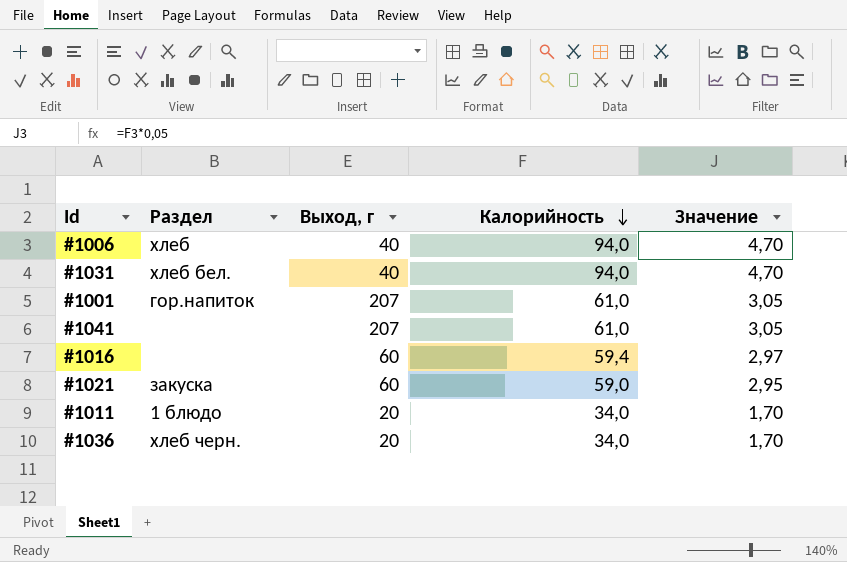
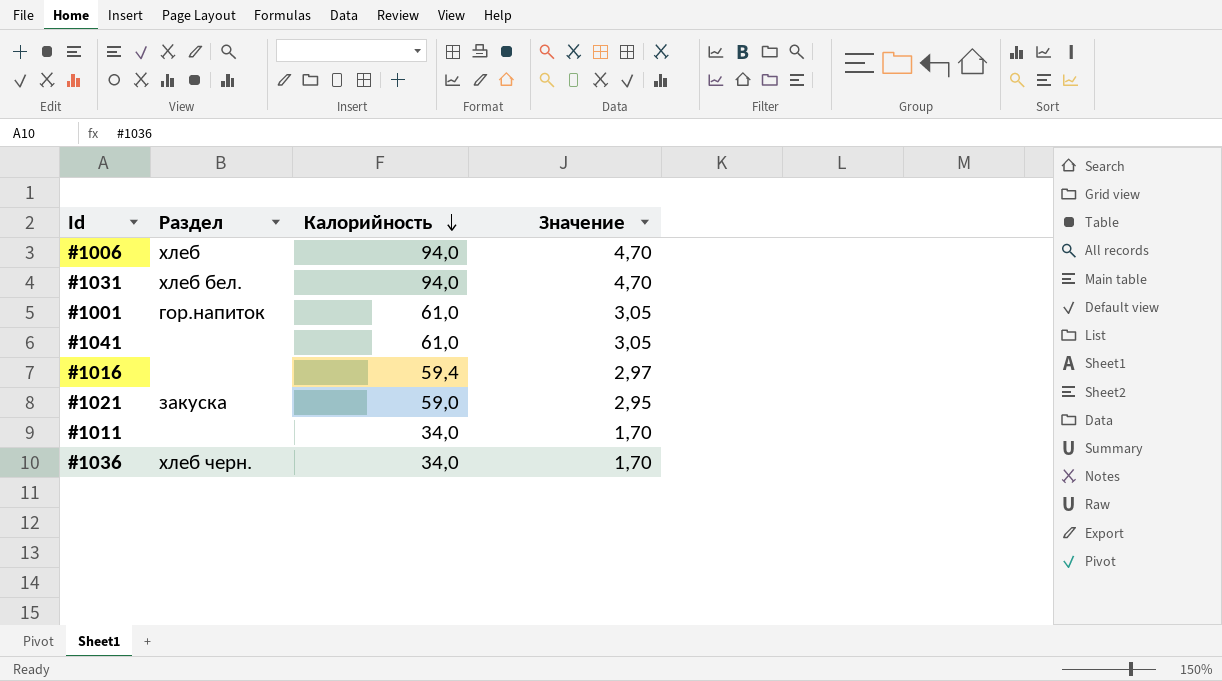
column Выход, г | position: 3 -> none
#1011 | Раздел: 1 блюдо -> none

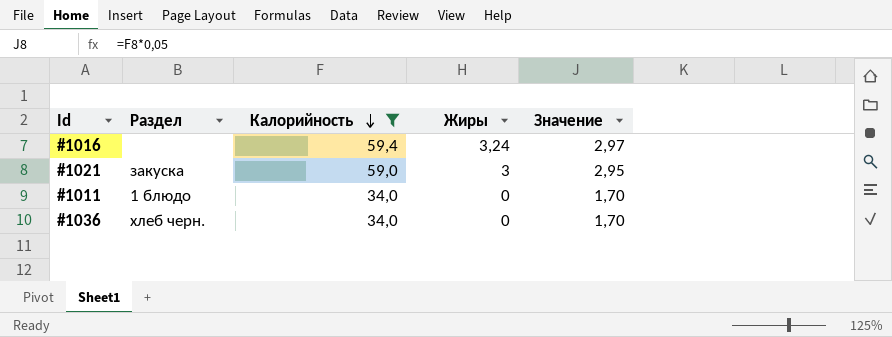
filter: none -> Калорийность <= 59,4
column Жиры | position: none -> 4
#1011 | Раздел: none -> 1 блюдо

